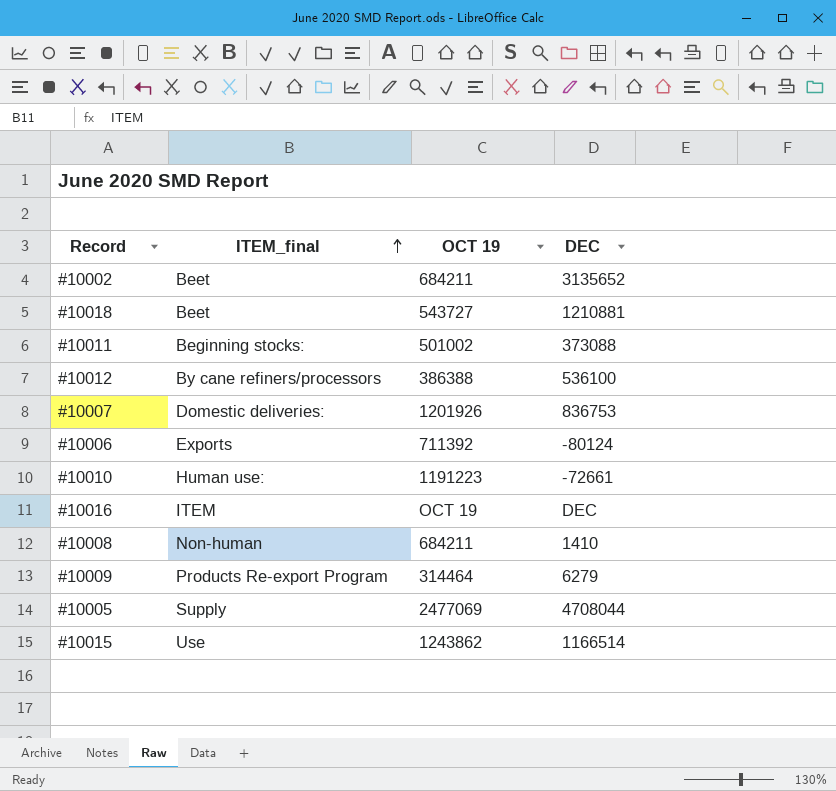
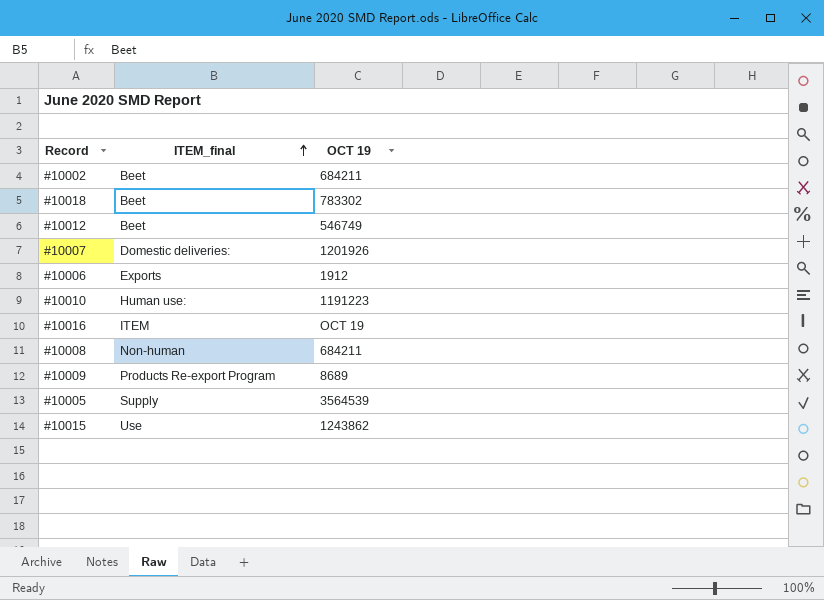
column DEC | position: 4 -> none
row #10011: Beginning stocks: | 501002 | 373088 -> none
#10018 | OCT 19: 543727 -> 783302
#10012 | ITEM_final: By cane refiners/processors -> Beet
#10012 | OCT 19: 386388 -> 546749
#10006 | OCT 19: 711392 -> 1912
#10009 | OCT 19: 314464 -> 8689
#10005 | OCT 19: 2477069 -> 3564539

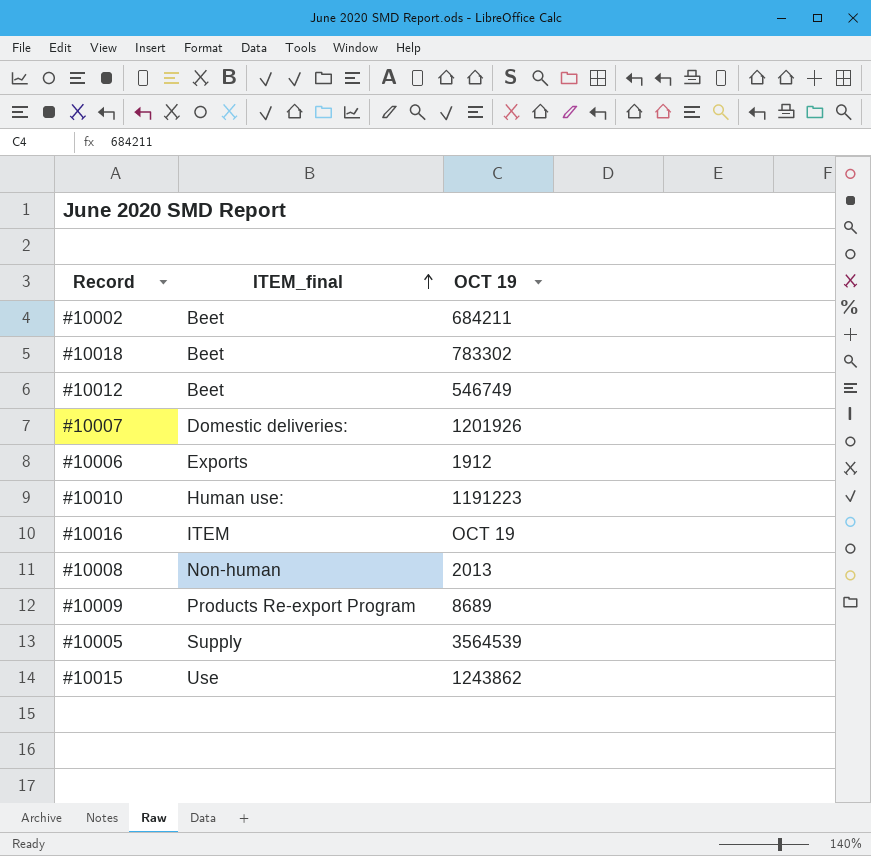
#10008 | OCT 19: 684211 -> 2013

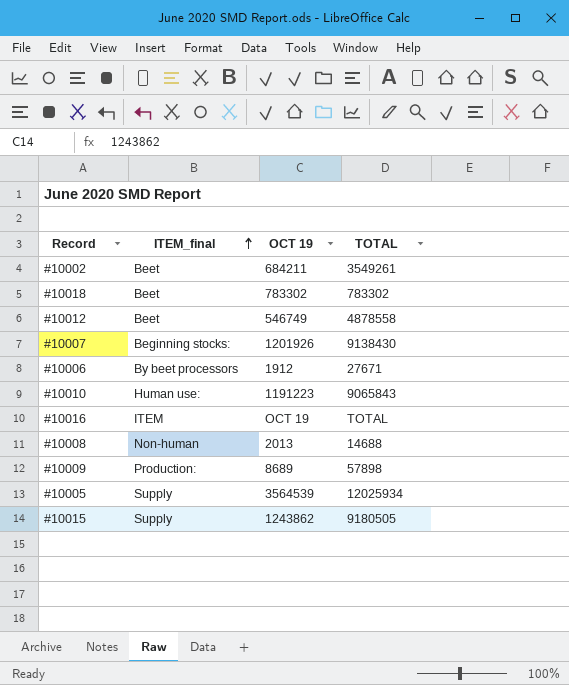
column TOTAL | position: none -> 4
#10007 | ITEM_final: Domestic deliveries: -> Beginning stocks:
#10006 | ITEM_final: Exports -> By beet processors
#10009 | ITEM_final: Products Re-export Program -> Production:
#10015 | ITEM_final: Use -> Supply

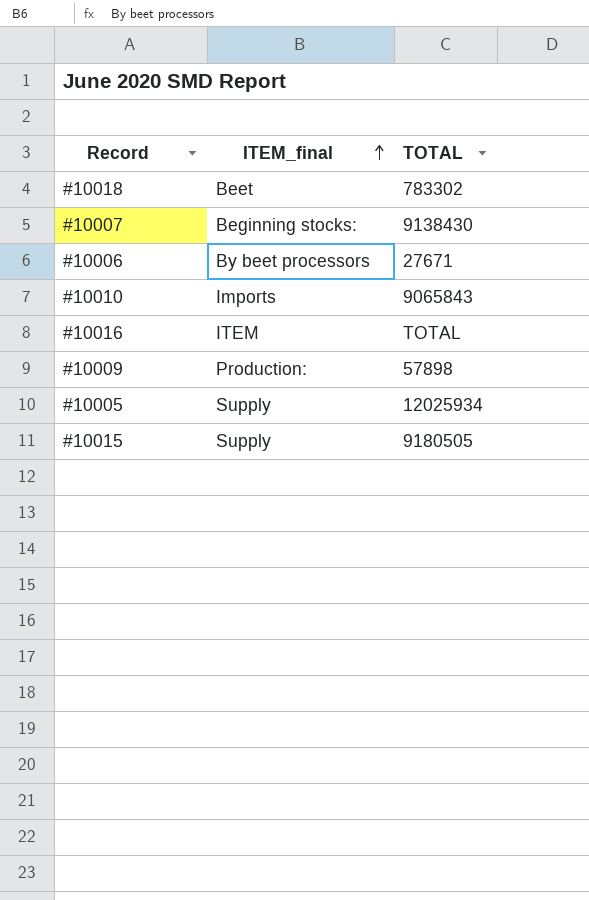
column OCT 19 | position: 3 -> none
row #10002: Beet | 684211 | 3549261 -> none
row #10012: Beet | 546749 | 4878558 -> none
row #10008: Non-human | 2013 | 14688 -> none
#10010 | ITEM_final: Human use: -> Imports

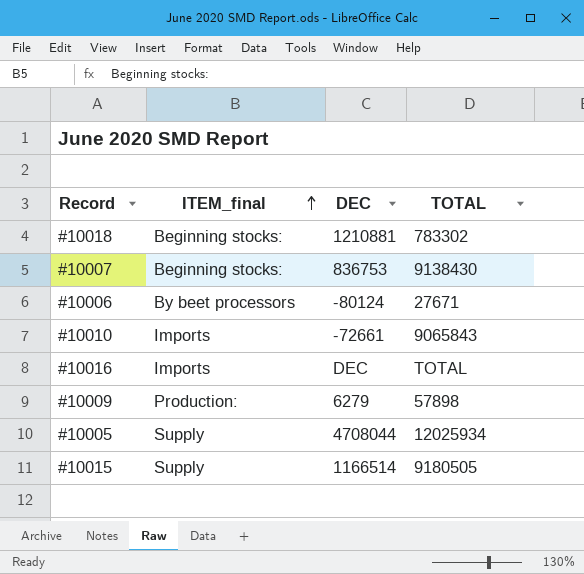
column DEC | position: none -> 3
#10018 | ITEM_final: Beet -> Beginning stocks:
#10016 | ITEM_final: ITEM -> Imports

